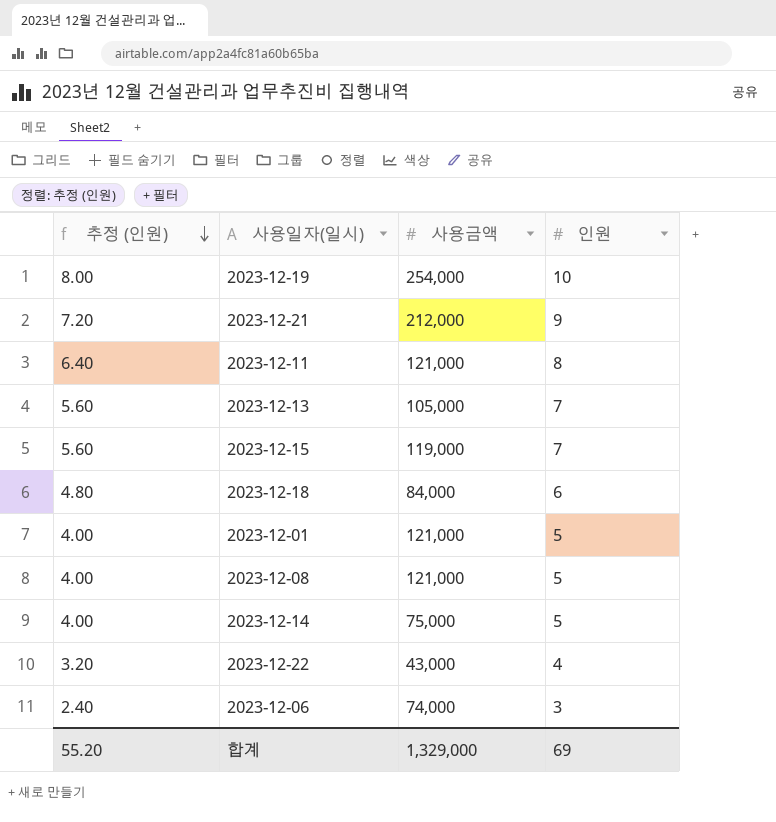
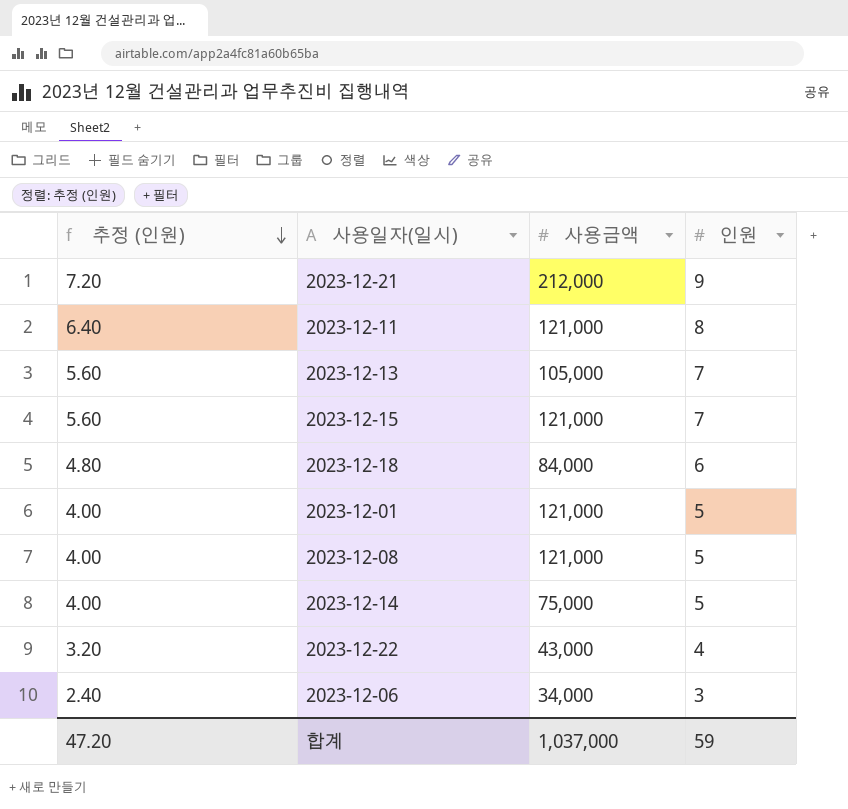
row 2023-12-19: 8.00 | 254,000 | 10 -> none
2023-12-15 | 사용금액: 119,000 -> 121,000
2023-12-06 | 사용금액: 74,000 -> 34,000
합계 | 추정 (인원): 55.20 -> 47.20
합계 | 사용금액: 1,329,000 -> 1,037,000
합계 | 인원: 69 -> 59

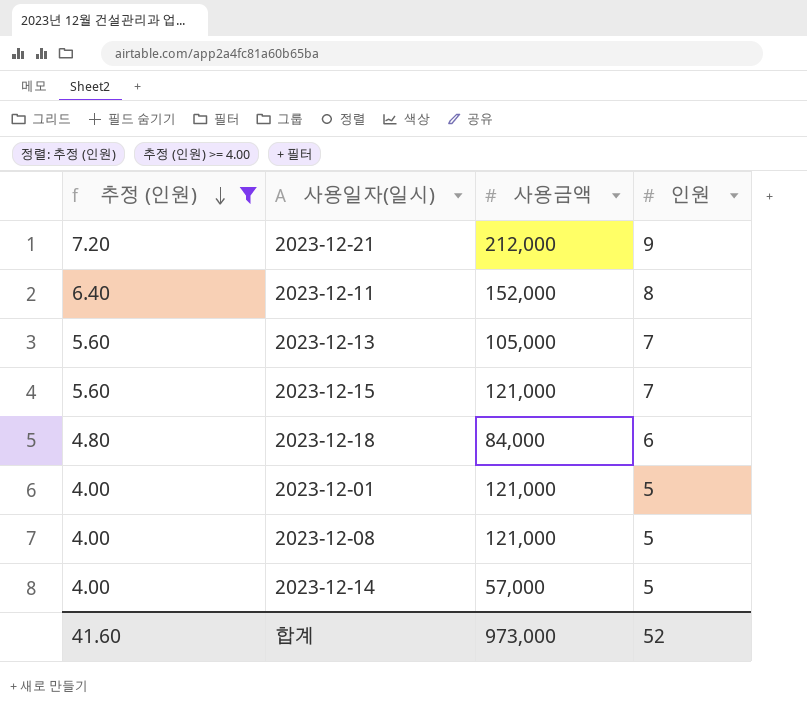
filter: none -> 추정 (인원) >= 4.00
2023-12-11 | 사용금액: 121,000 -> 152,000
2023-12-14 | 사용금액: 75,000 -> 57,000
합계 | 추정 (인원): 47.20 -> 41.60
합계 | 사용금액: 1,037,000 -> 973,000
합계 | 인원: 59 -> 52

